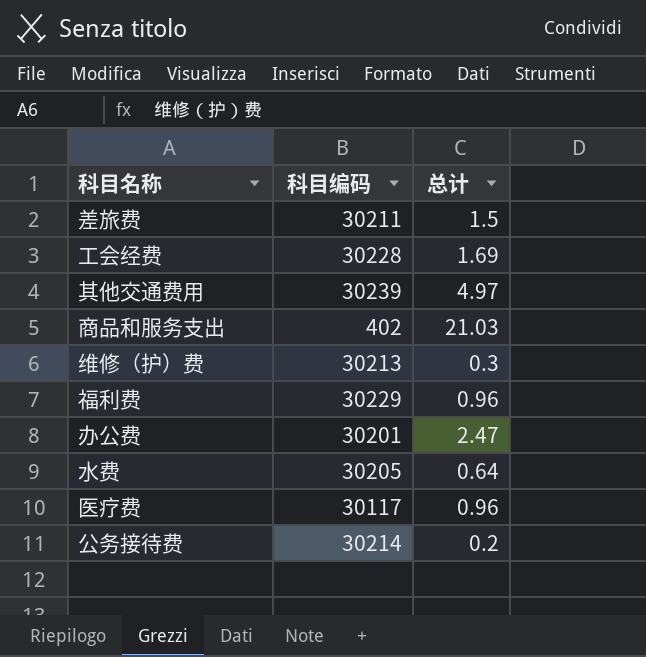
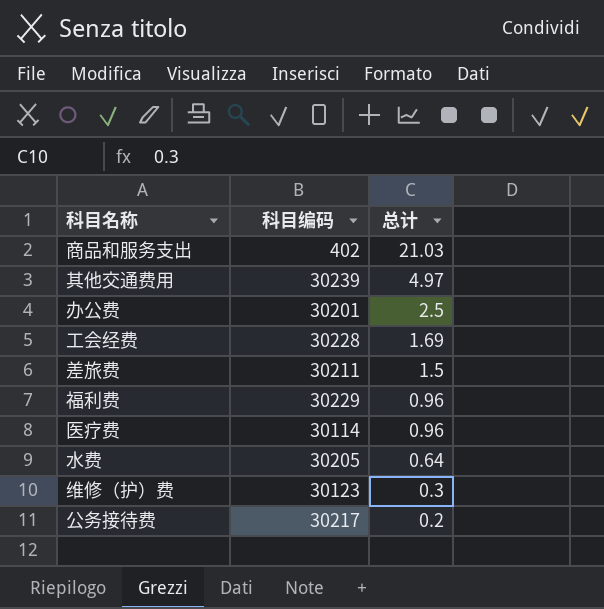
row order: none -> 总计 descending
办公费 | 总计: 2.47 -> 2.5
医疗费 | 科目编码: 30117 -> 30114
维修（护）费 | 科目编码: 30213 -> 30123
公务接待费 | 科目编码: 30214 -> 30217

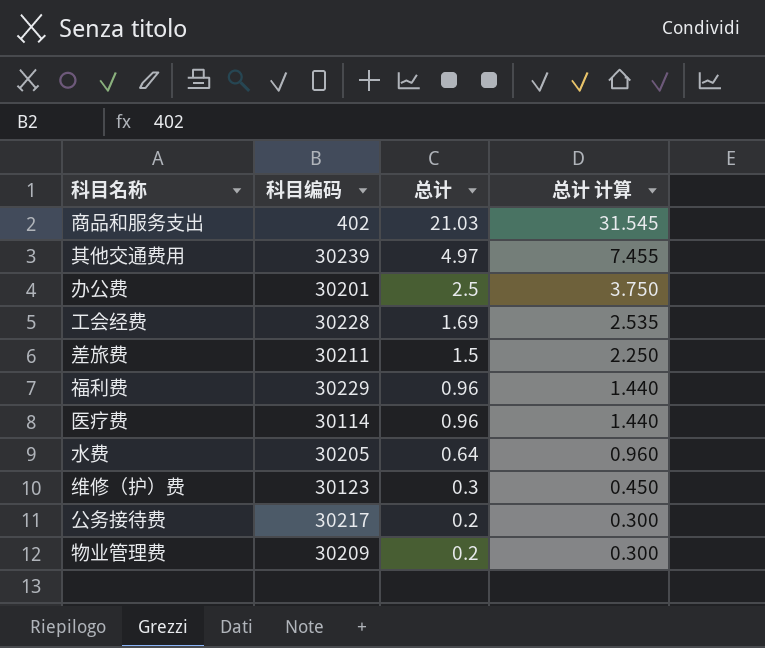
column 总计 计算 | formula: none -> [总计] * 1.5
row 物业管理费: none -> 30209 | 0.2 | 0.300

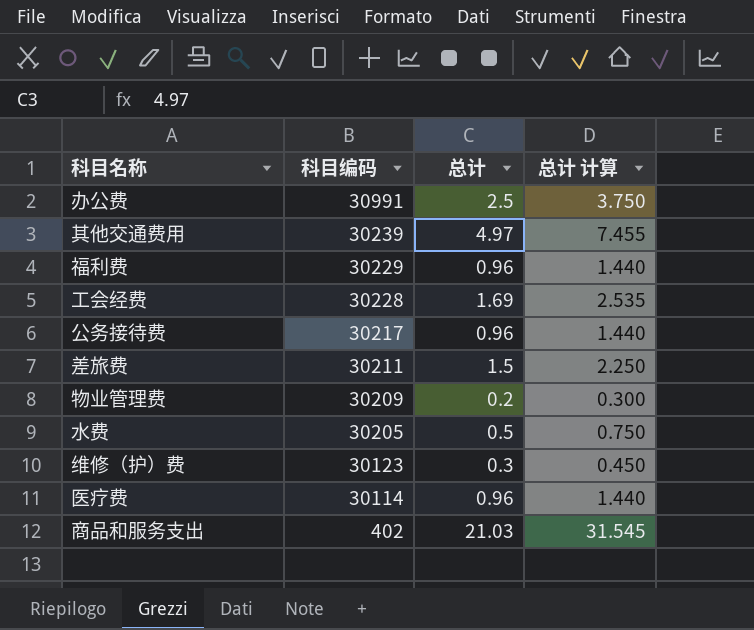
row order: 总计 descending -> 科目编码 descending
办公费 | 科目编码: 30201 -> 30991
公务接待费 | 总计: 0.2 -> 0.96
公务接待费 | 总计 计算: 0.300 -> 1.440
水费 | 总计: 0.64 -> 0.5
水费 | 总计 计算: 0.960 -> 0.750

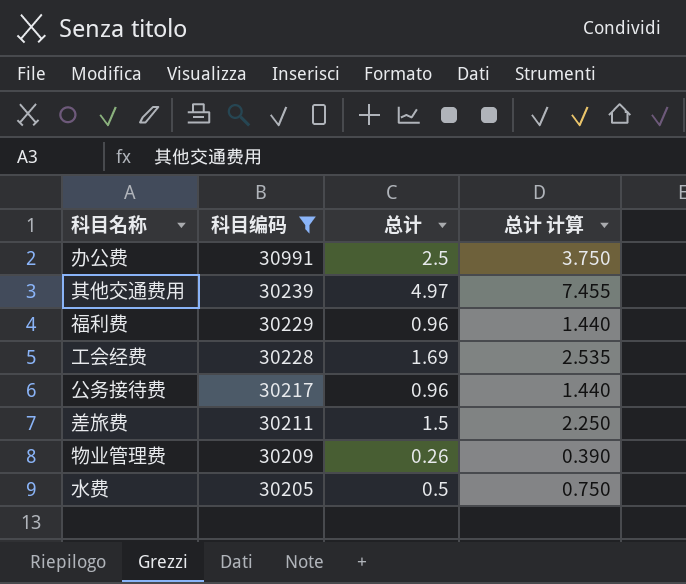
filter: none -> 科目编码 >= 30205
物业管理费 | 总计: 0.2 -> 0.26
物业管理费 | 总计 计算: 0.300 -> 0.390

